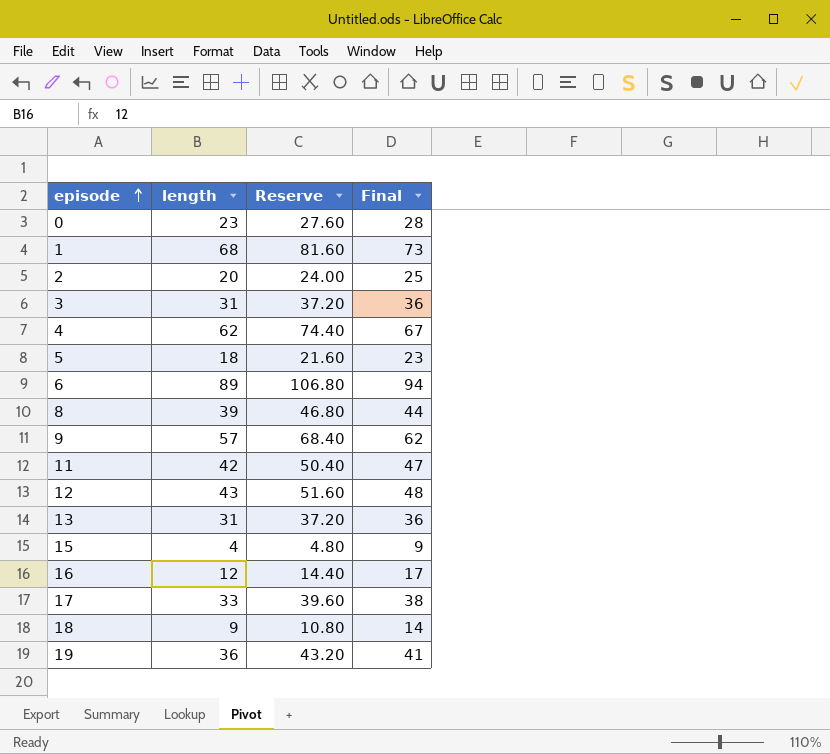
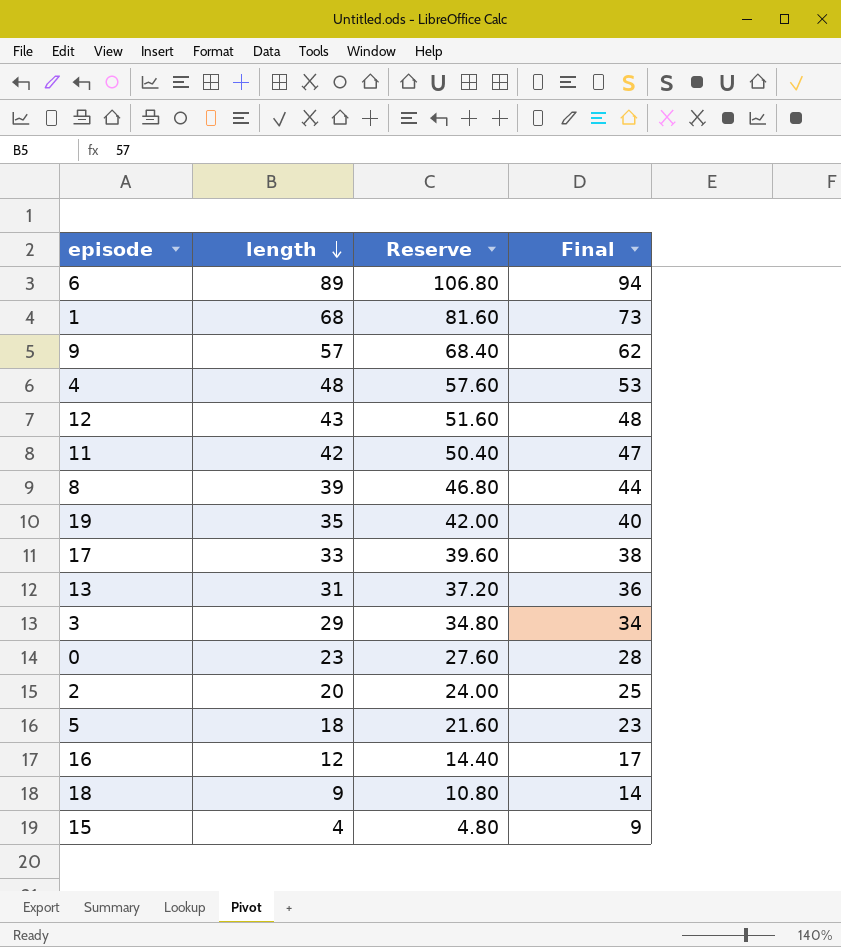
row order: episode ascending -> length descending
4 | length: 62 -> 48
4 | Reserve: 74.40 -> 57.60
4 | Final: 67 -> 53
19 | length: 36 -> 35
19 | Reserve: 43.20 -> 42.00
19 | Final: 41 -> 40
3 | length: 31 -> 29
3 | Reserve: 37.20 -> 34.80
3 | Final: 36 -> 34

